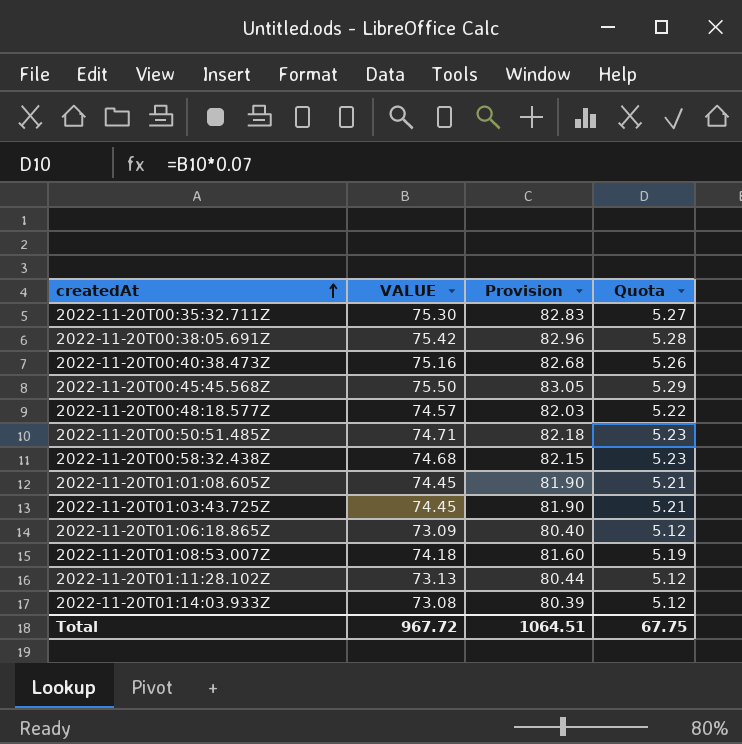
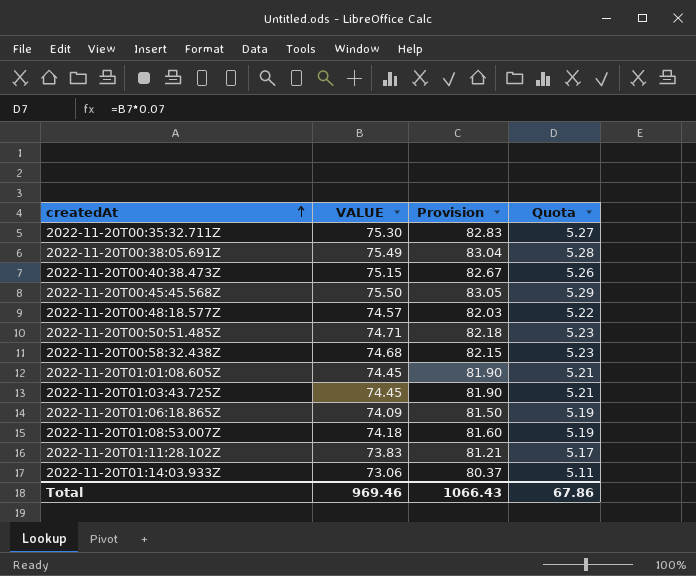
2022-11-20T00:38:05.691Z | VALUE: 75.42 -> 75.49
2022-11-20T00:38:05.691Z | Provision: 82.96 -> 83.04
2022-11-20T00:40:38.473Z | VALUE: 75.16 -> 75.15
2022-11-20T00:40:38.473Z | Provision: 82.68 -> 82.67
2022-11-20T01:06:18.865Z | VALUE: 73.09 -> 74.09
2022-11-20T01:06:18.865Z | Provision: 80.40 -> 81.50
2022-11-20T01:06:18.865Z | Quota: 5.12 -> 5.19
2022-11-20T01:11:28.102Z | VALUE: 73.13 -> 73.83
2022-11-20T01:11:28.102Z | Provision: 80.44 -> 81.21
2022-11-20T01:11:28.102Z | Quota: 5.12 -> 5.17
2022-11-20T01:14:03.933Z | VALUE: 73.08 -> 73.06
2022-11-20T01:14:03.933Z | Provision: 80.39 -> 80.37
2022-11-20T01:14:03.933Z | Quota: 5.12 -> 5.11
Total | VALUE: 967.72 -> 969.46
Total | Provision: 1064.51 -> 1066.43
Total | Quota: 67.75 -> 67.86

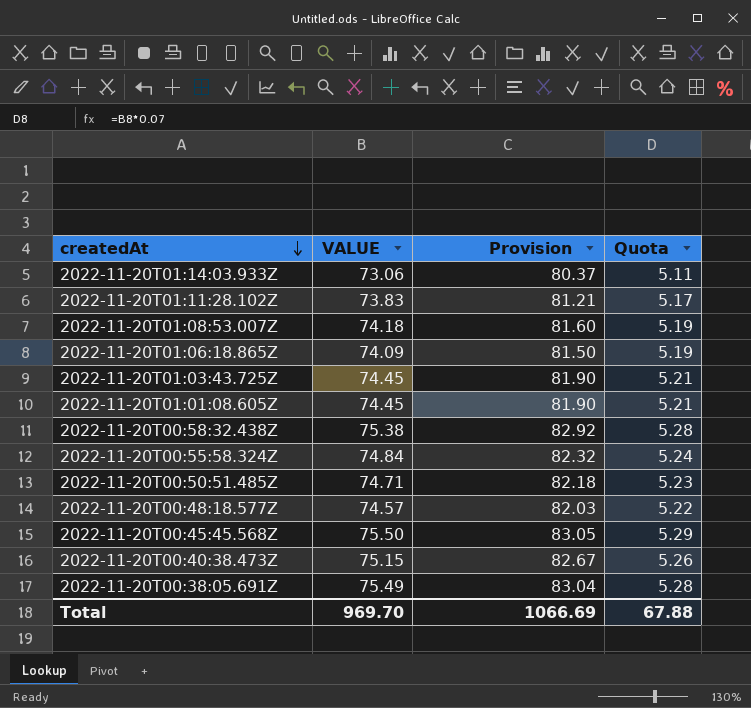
row order: createdAt ascending -> createdAt descending
row 2022-11-20T00:35:32.711Z: 75.30 | 82.83 | 5.27 -> none
2022-11-20T00:58:32.438Z | VALUE: 74.68 -> 75.38
2022-11-20T00:58:32.438Z | Provision: 82.15 -> 82.92
2022-11-20T00:58:32.438Z | Quota: 5.23 -> 5.28
row 2022-11-20T00:55:58.324Z: none -> 74.84 | 82.32 | 5.24
Total | VALUE: 969.46 -> 969.70
Total | Provision: 1066.43 -> 1066.69
Total | Quota: 67.86 -> 67.88

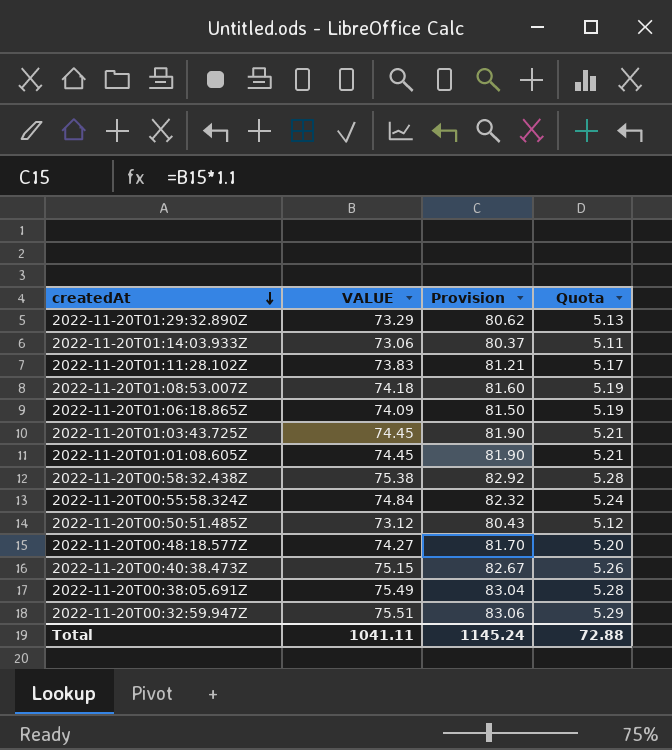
row 2022-11-20T00:45:45.568Z: 75.50 | 83.05 | 5.29 -> none
row 2022-11-20T01:29:32.890Z: none -> 73.29 | 80.62 | 5.13
2022-11-20T00:50:51.485Z | VALUE: 74.71 -> 73.12
2022-11-20T00:50:51.485Z | Provision: 82.18 -> 80.43
2022-11-20T00:50:51.485Z | Quota: 5.23 -> 5.12
2022-11-20T00:48:18.577Z | VALUE: 74.57 -> 74.27
2022-11-20T00:48:18.577Z | Provision: 82.03 -> 81.70
2022-11-20T00:48:18.577Z | Quota: 5.22 -> 5.20
row 2022-11-20T00:32:59.947Z: none -> 75.51 | 83.06 | 5.29
Total | VALUE: 969.70 -> 1041.11
Total | Provision: 1066.69 -> 1145.24
Total | Quota: 67.88 -> 72.88

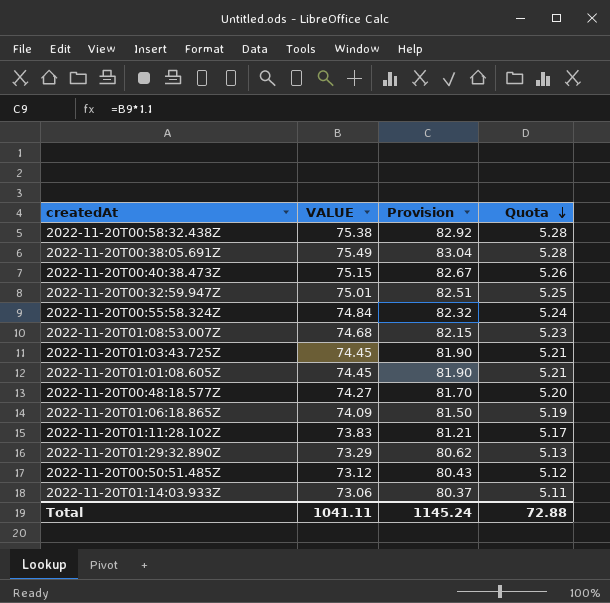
row order: createdAt descending -> Quota descending
2022-11-20T00:32:59.947Z | VALUE: 75.51 -> 75.01
2022-11-20T00:32:59.947Z | Provision: 83.06 -> 82.51
2022-11-20T00:32:59.947Z | Quota: 5.29 -> 5.25
2022-11-20T01:08:53.007Z | VALUE: 74.18 -> 74.68
2022-11-20T01:08:53.007Z | Provision: 81.60 -> 82.15
2022-11-20T01:08:53.007Z | Quota: 5.19 -> 5.23

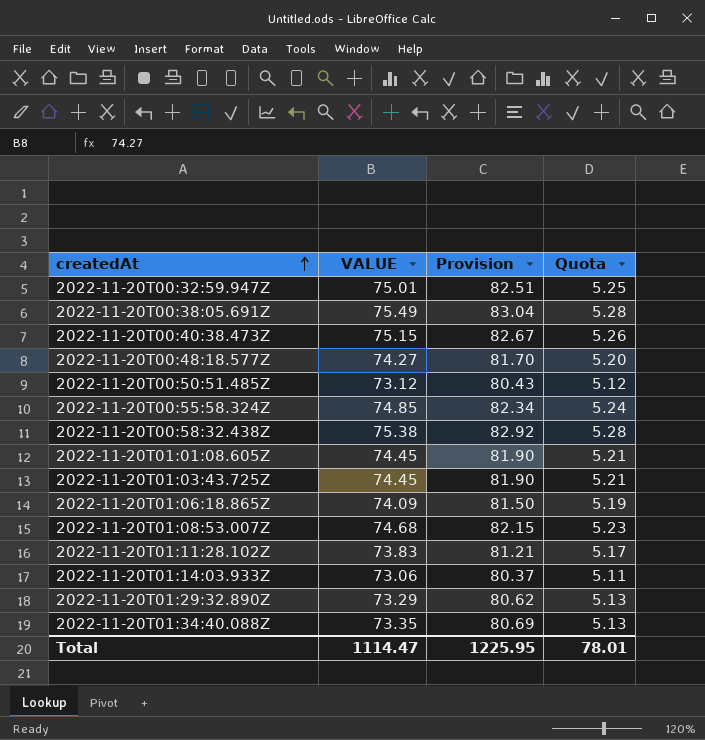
row order: Quota descending -> createdAt ascending
2022-11-20T00:55:58.324Z | VALUE: 74.84 -> 74.85
2022-11-20T00:55:58.324Z | Provision: 82.32 -> 82.34
row 2022-11-20T01:34:40.088Z: none -> 73.35 | 80.69 | 5.13
Total | VALUE: 1041.11 -> 1114.47
Total | Provision: 1145.24 -> 1225.95
Total | Quota: 72.88 -> 78.01

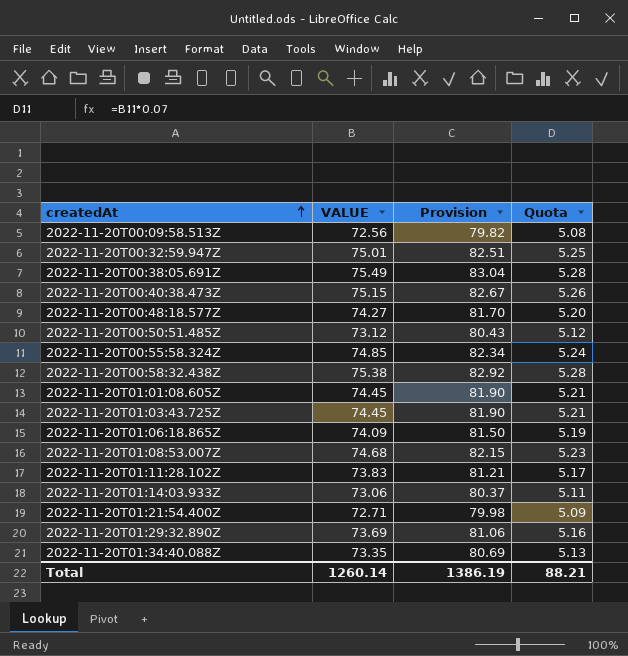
row 2022-11-20T00:09:58.513Z: none -> 72.56 | 79.82 | 5.08
row 2022-11-20T01:21:54.400Z: none -> 72.71 | 79.98 | 5.09
2022-11-20T01:29:32.890Z | VALUE: 73.29 -> 73.69
2022-11-20T01:29:32.890Z | Provision: 80.62 -> 81.06
2022-11-20T01:29:32.890Z | Quota: 5.13 -> 5.16
Total | VALUE: 1114.47 -> 1260.14
Total | Provision: 1225.95 -> 1386.19
Total | Quota: 78.01 -> 88.21

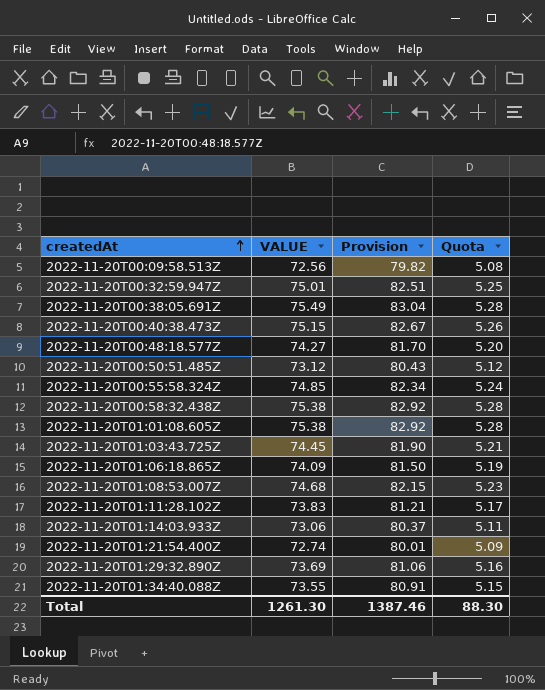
2022-11-20T01:01:08.605Z | VALUE: 74.45 -> 75.38
2022-11-20T01:01:08.605Z | Provision: 81.90 -> 82.92
2022-11-20T01:01:08.605Z | Quota: 5.21 -> 5.28
2022-11-20T01:21:54.400Z | VALUE: 72.71 -> 72.74
2022-11-20T01:21:54.400Z | Provision: 79.98 -> 80.01
2022-11-20T01:34:40.088Z | VALUE: 73.35 -> 73.55
2022-11-20T01:34:40.088Z | Provision: 80.69 -> 80.91
2022-11-20T01:34:40.088Z | Quota: 5.13 -> 5.15
Total | VALUE: 1260.14 -> 1261.30
Total | Provision: 1386.19 -> 1387.46
Total | Quota: 88.21 -> 88.30

